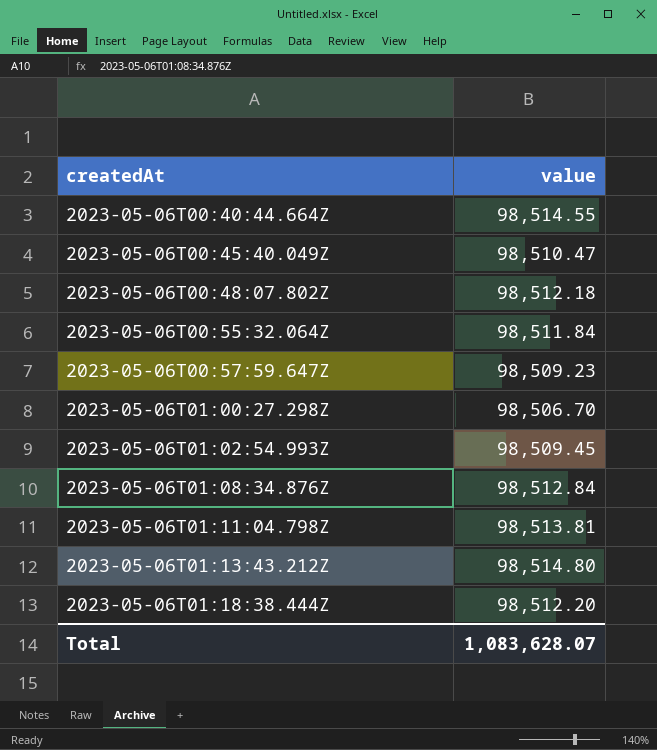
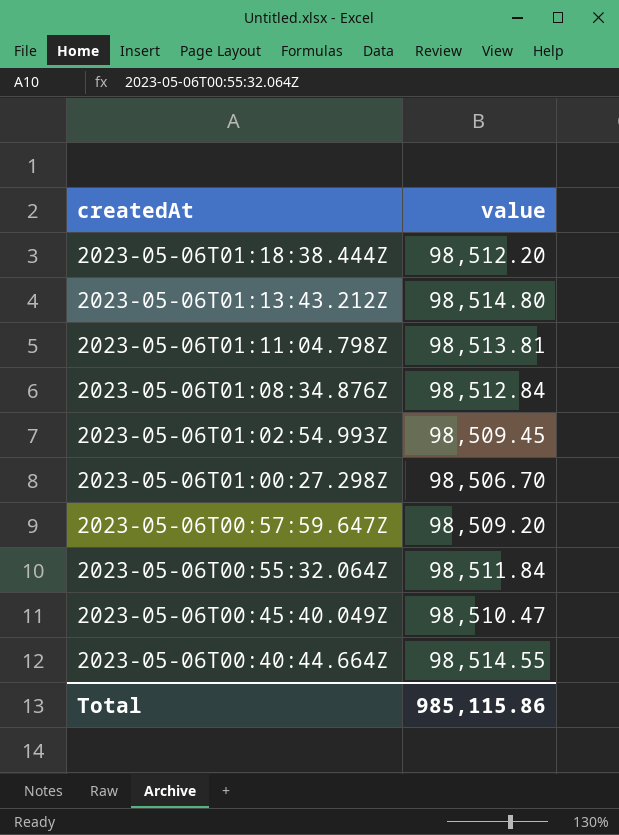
row order: createdAt ascending -> createdAt descending
row 2023-05-06T00:48:07.802Z: 98,512.18 -> none
2023-05-06T00:57:59.647Z | value: 98,509.23 -> 98,509.20
Total | value: 1,083,628.07 -> 985,115.86

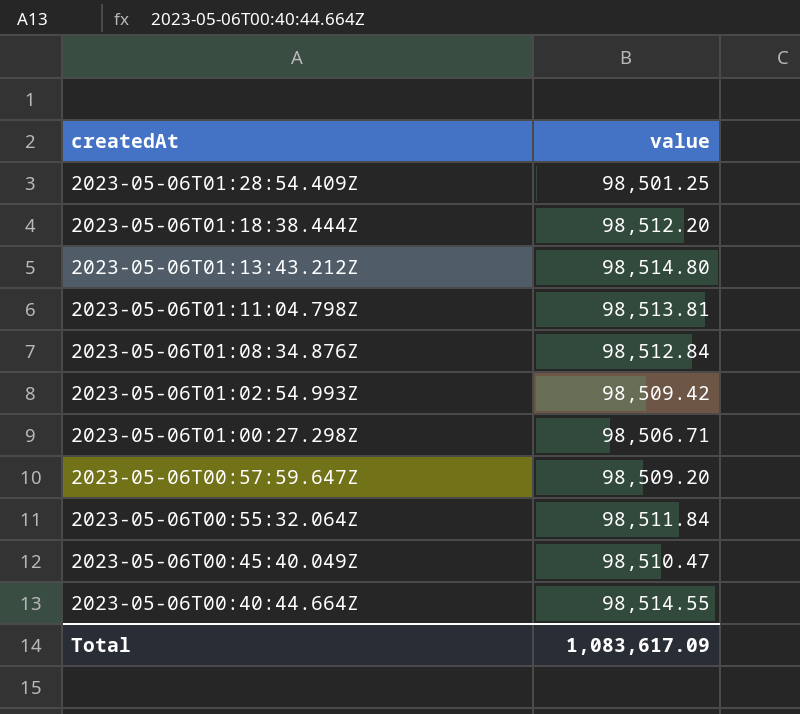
row 2023-05-06T01:28:54.409Z: none -> 98,501.25
2023-05-06T01:02:54.993Z | value: 98,509.45 -> 98,509.42
2023-05-06T01:00:27.298Z | value: 98,506.70 -> 98,506.71
Total | value: 985,115.86 -> 1,083,617.09

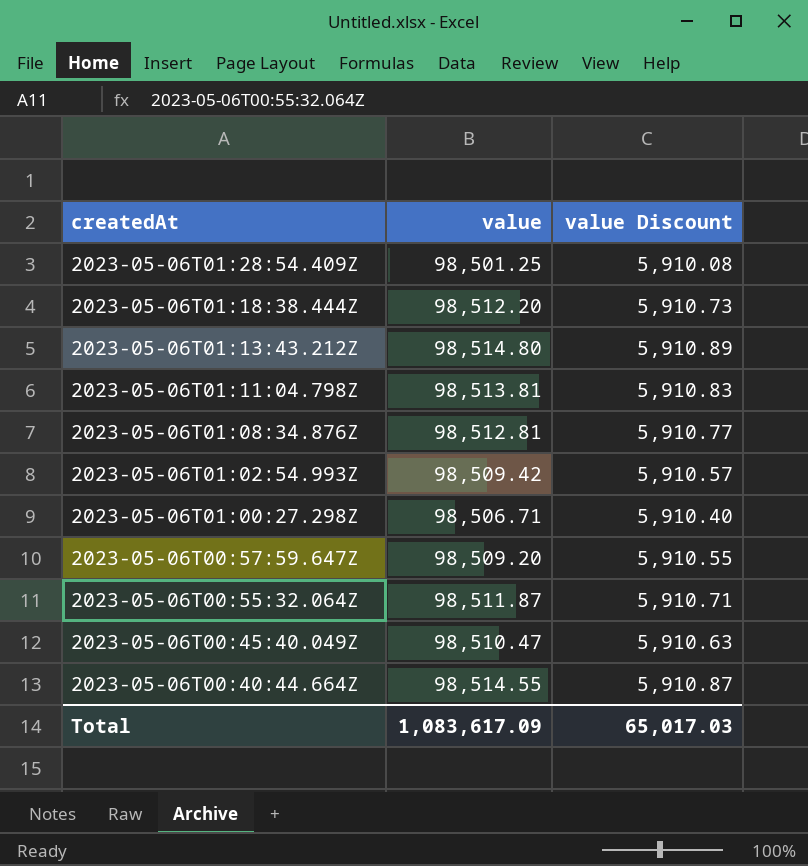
column value Discount | formula: none -> [value] * 0.06
2023-05-06T01:08:34.876Z | value: 98,512.84 -> 98,512.81
2023-05-06T00:55:32.064Z | value: 98,511.84 -> 98,511.87

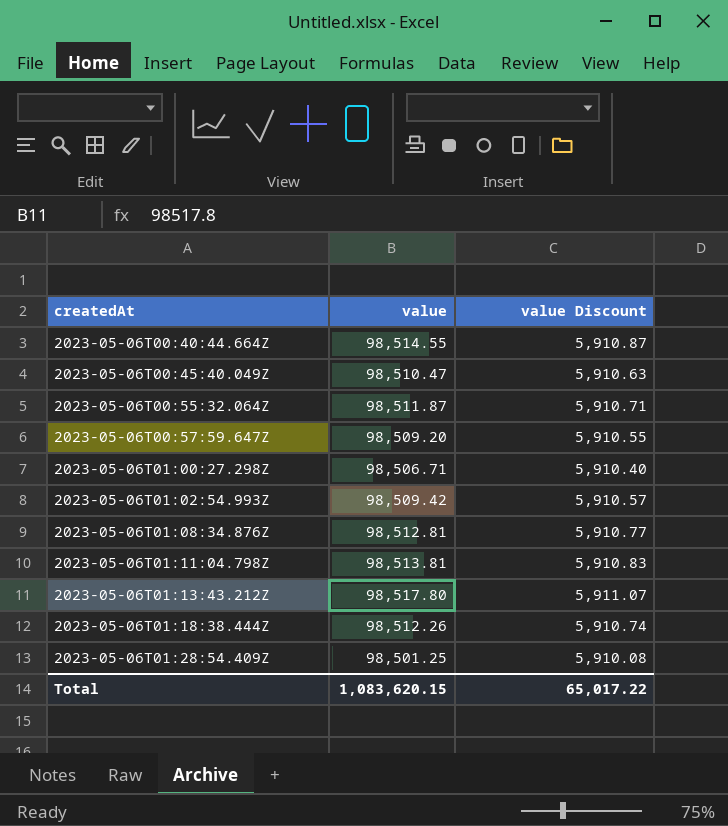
row order: createdAt descending -> createdAt ascending
2023-05-06T01:13:43.212Z | value: 98,514.80 -> 98,517.80
2023-05-06T01:13:43.212Z | value Discount: 5,910.89 -> 5,911.07
2023-05-06T01:18:38.444Z | value: 98,512.20 -> 98,512.26
2023-05-06T01:18:38.444Z | value Discount: 5,910.73 -> 5,910.74
Total | value: 1,083,617.09 -> 1,083,620.15
Total | value Discount: 65,017.03 -> 65,017.22

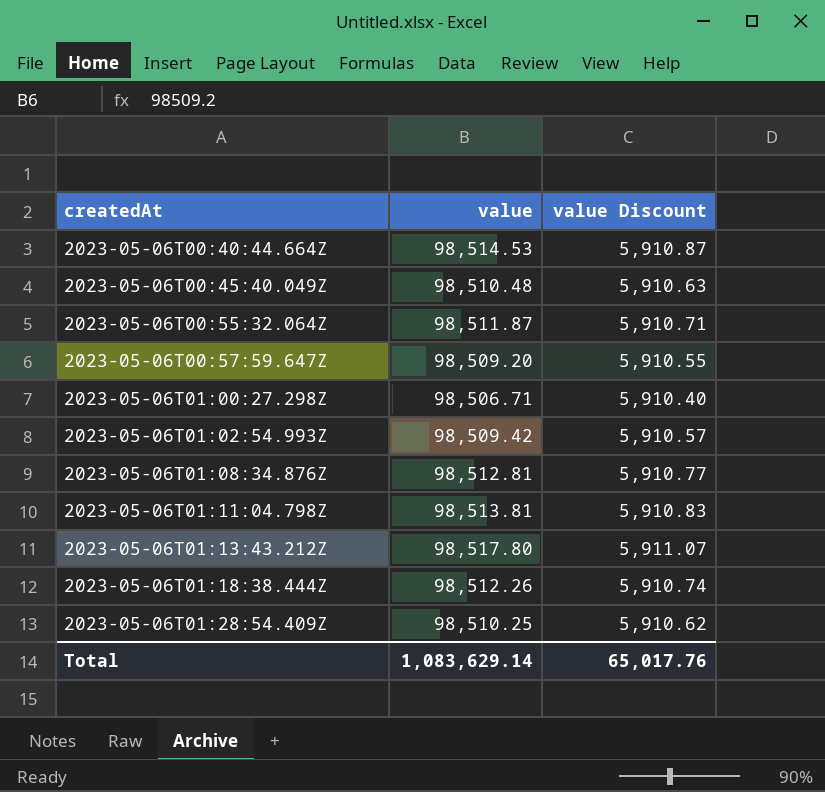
2023-05-06T00:40:44.664Z | value: 98,514.55 -> 98,514.53
2023-05-06T00:45:40.049Z | value: 98,510.47 -> 98,510.48
2023-05-06T01:28:54.409Z | value: 98,501.25 -> 98,510.25
2023-05-06T01:28:54.409Z | value Discount: 5,910.08 -> 5,910.62
Total | value: 1,083,620.15 -> 1,083,629.14
Total | value Discount: 65,017.22 -> 65,017.76

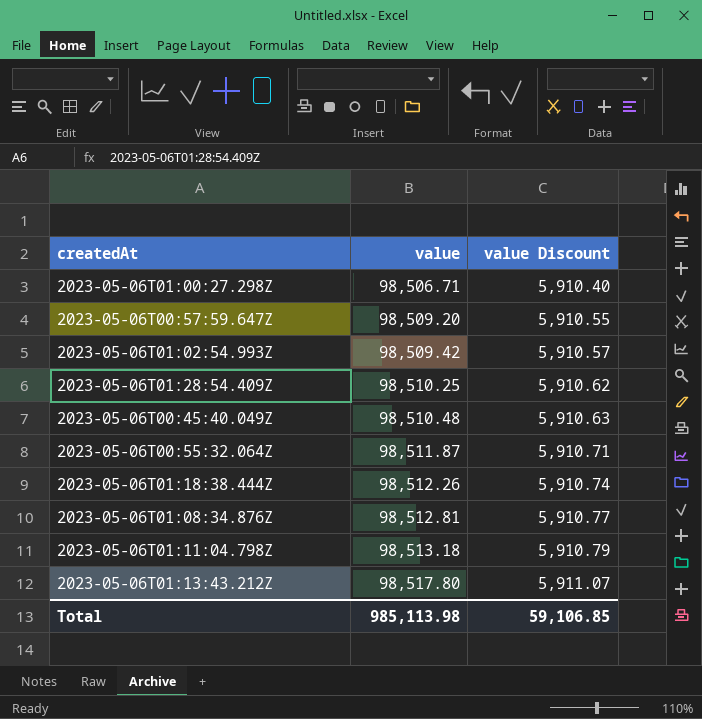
row order: createdAt ascending -> value ascending
row 2023-05-06T00:40:44.664Z: 98,514.53 | 5,910.87 -> none
2023-05-06T01:11:04.798Z | value: 98,513.81 -> 98,513.18
2023-05-06T01:11:04.798Z | value Discount: 5,910.83 -> 5,910.79
Total | value: 1,083,629.14 -> 985,113.98
Total | value Discount: 65,017.76 -> 59,106.85

